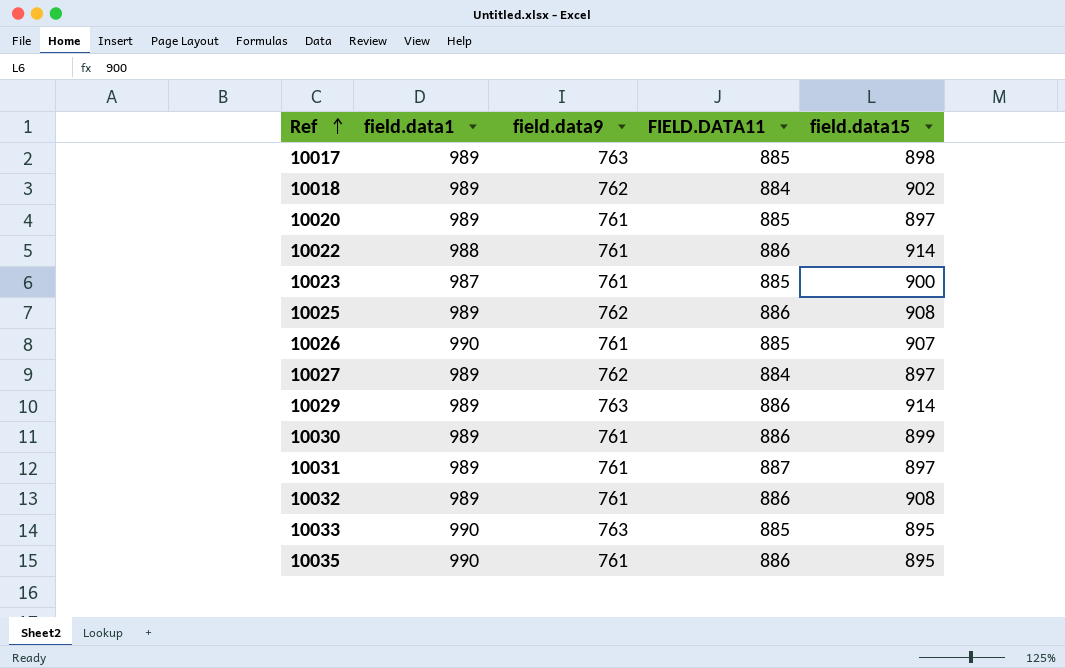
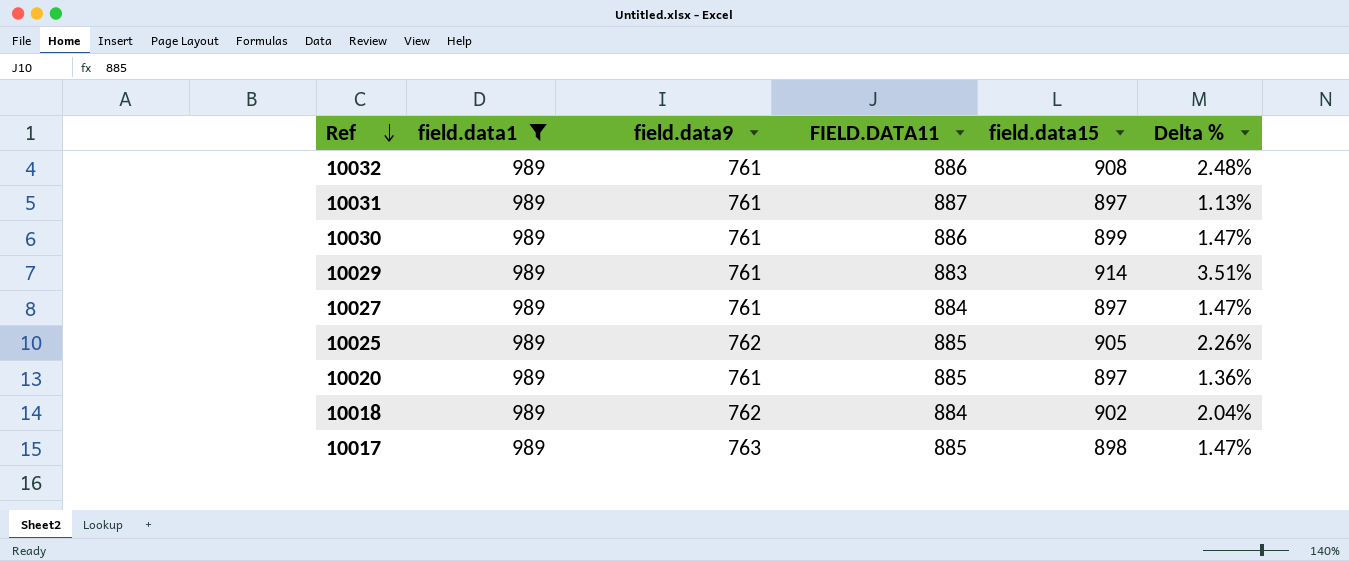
filter: none -> field.data1 = 989
row order: Ref ascending -> Ref descending
column Delta % | formula: none -> ([field.data15] - [FIELD.DATA11]) / [FIELD.DATA11]
10029 | field.data9: 763 -> 761
10029 | FIELD.DATA11: 886 -> 883
10027 | field.data9: 762 -> 761
10025 | FIELD.DATA11: 886 -> 885
10025 | field.data15: 908 -> 905

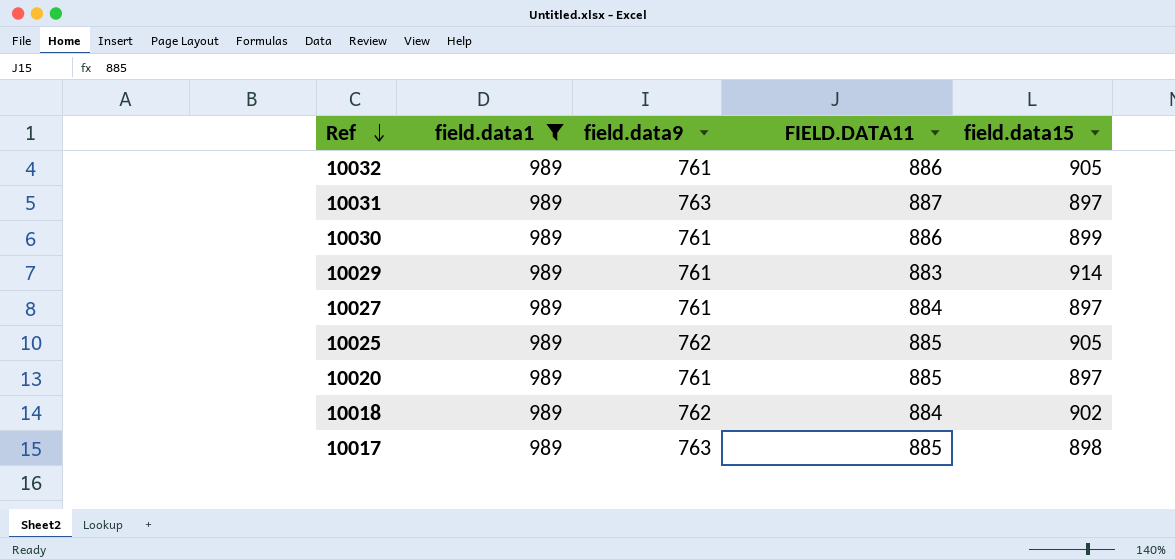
column Delta % | formula: ([field.data15] - [FIELD.DATA11]) / [FIELD.DATA11] -> none
10032 | field.data15: 908 -> 905
10031 | field.data9: 761 -> 763

